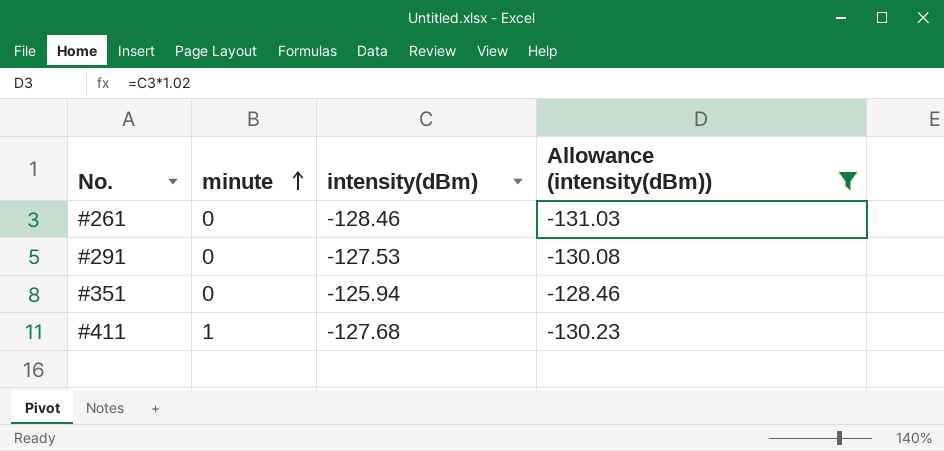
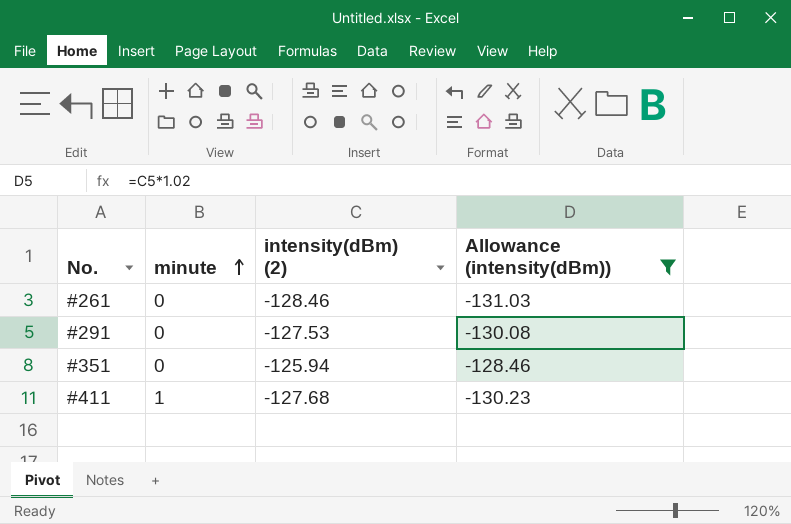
column name: intensity(dBm) -> intensity(dBm) (2)

